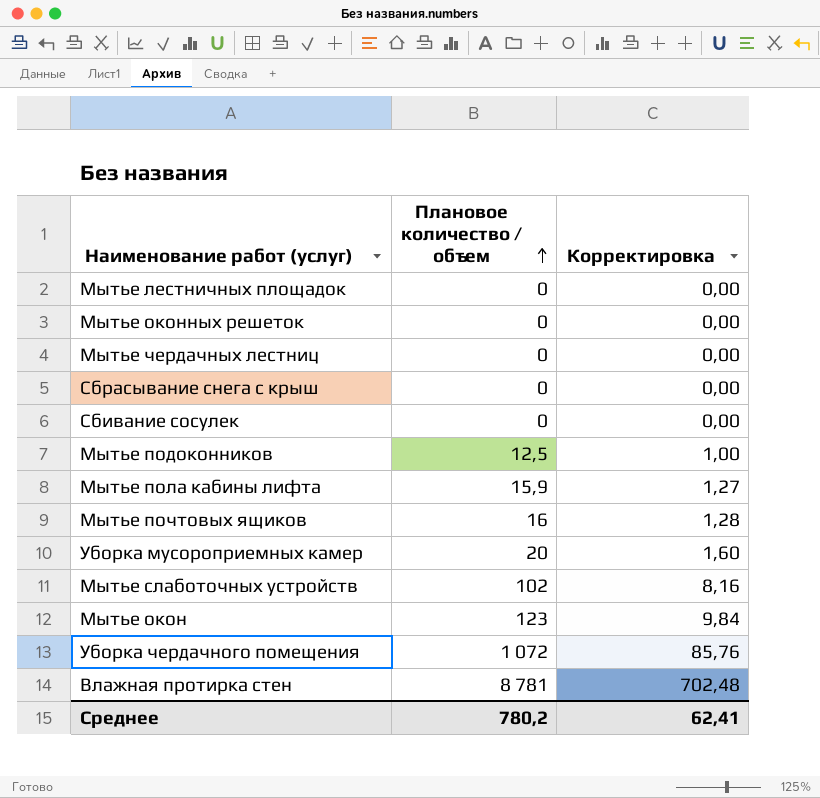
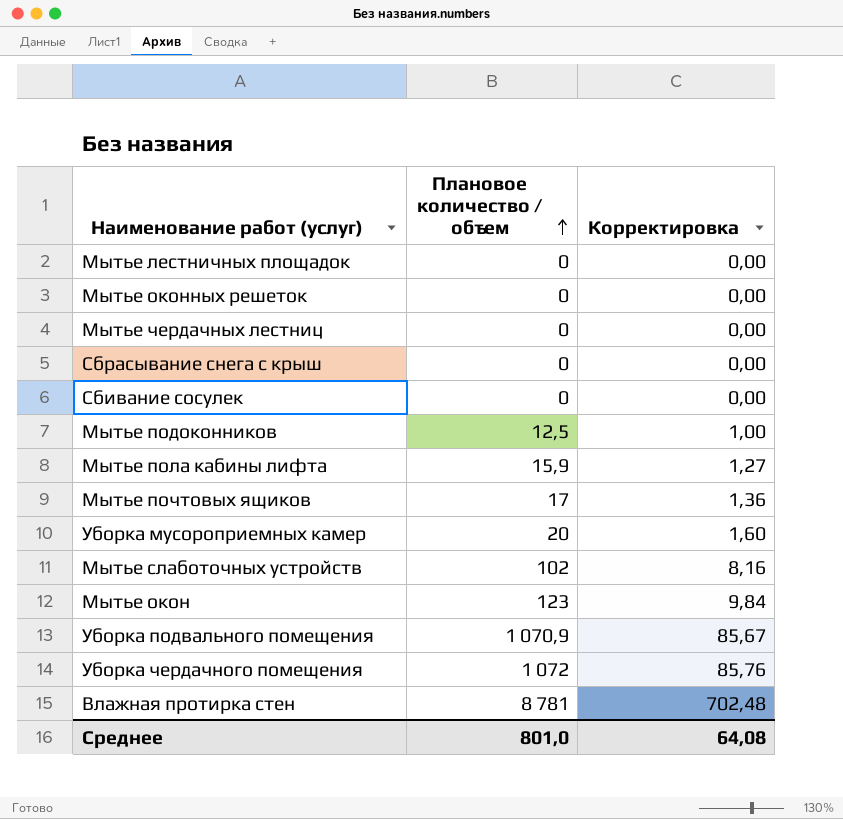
Мытье почтовых ящиков | Плановое количество / объем: 16 -> 17
Мытье почтовых ящиков | Корректировка: 1,28 -> 1,36
row Уборка подвального помещения: none -> 1 070,9 | 85,67
Среднее | Плановое количество / объем: 780,2 -> 801,0
Среднее | Корректировка: 62,41 -> 64,08

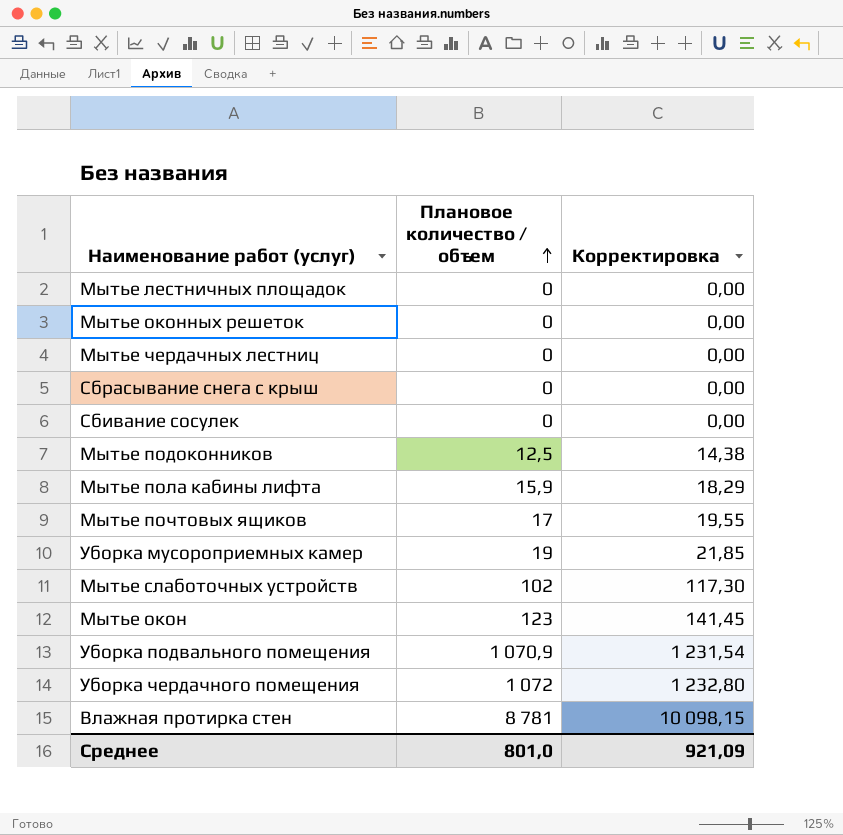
column Корректировка | formula: [Плановое количество / объем] * 0,08 -> [Плановое количество / объем] * 1,15
Уборка мусороприемных камер | Плановое количество / объем: 20 -> 19
Среднее | Корректировка: 64,08 -> 921,09

